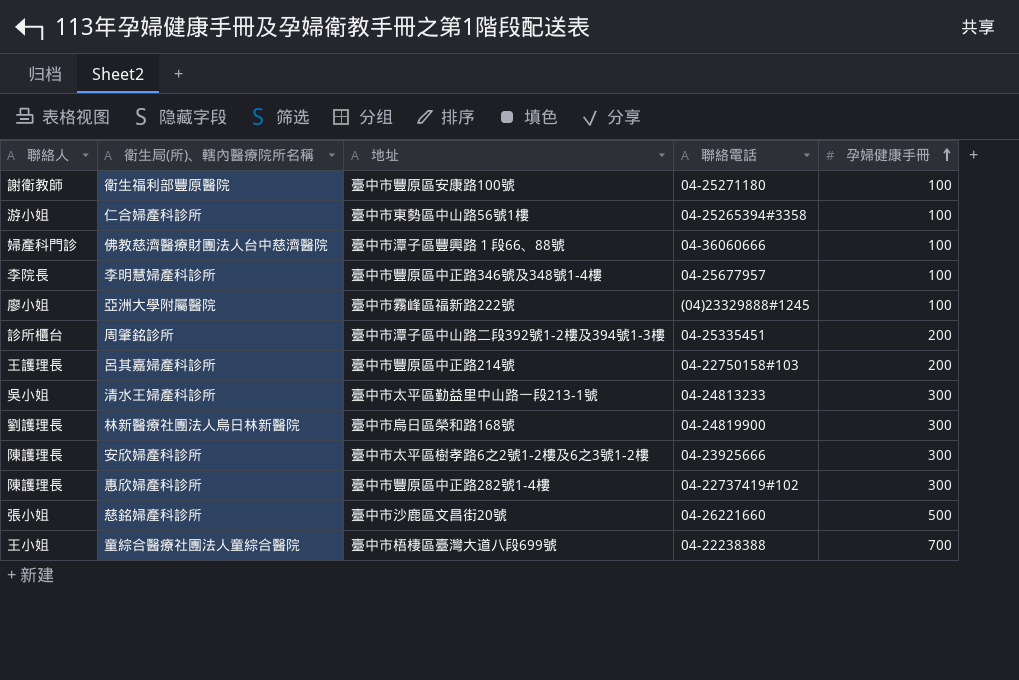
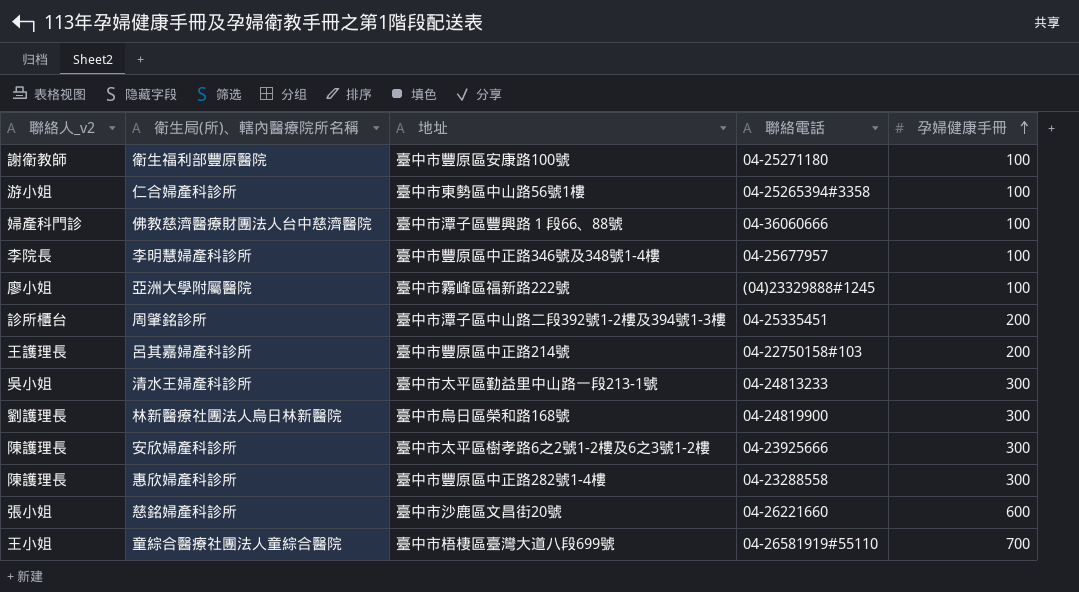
column name: 聯絡人 -> 聯絡人_v2
惠欣婦產科診所 | 聯絡電話: 04-22737419#102 -> 04-23288558
慈銘婦產科診所 | 孕婦健康手冊: 500 -> 600
童綜合醫療社團法人童綜合醫院 | 聯絡電話: 04-22238388 -> 04-26581919#55110

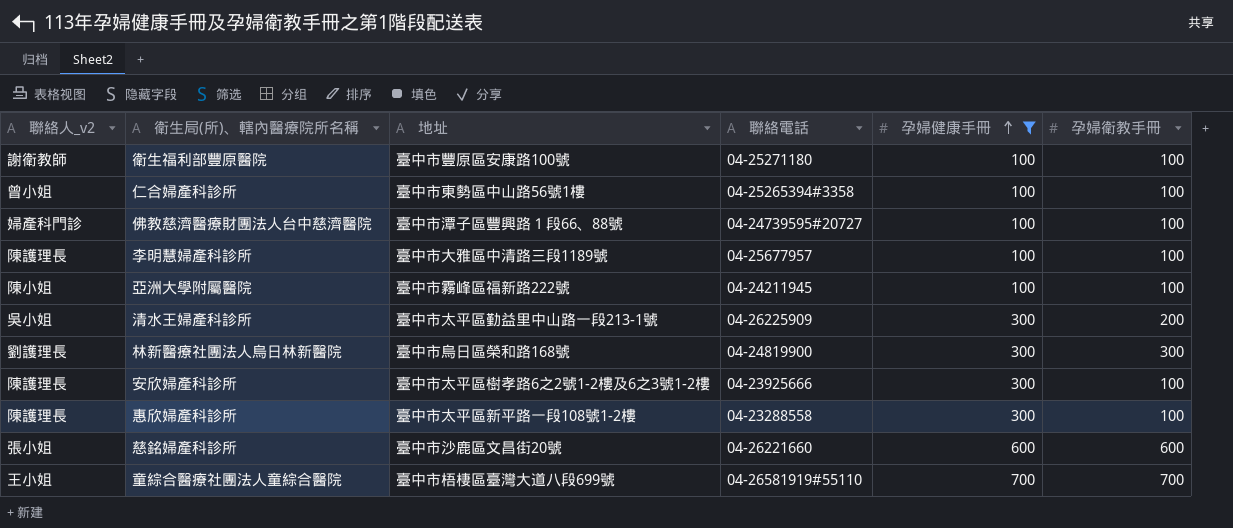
filter: none -> 孕婦健康手冊 != 200
column 孕婦衛教手冊 | position: none -> 6
仁合婦產科診所 | 聯絡人_v2: 游小姐 -> 曾小姐
佛教慈濟醫療財團法人台中慈濟醫院 | 聯絡電話: 04-36060666 -> 04-24739595#20727
李明慧婦產科診所 | 聯絡人_v2: 李院長 -> 陳護理長
李明慧婦產科診所 | 地址: 臺中市豐原區中正路346號及348號1-4樓 -> 臺中市大雅區中清路三段1189號
亞洲大學附屬醫院 | 聯絡人_v2: 廖小姐 -> 陳小姐
亞洲大學附屬醫院 | 聯絡電話: (04)23329888#1245 -> 04-24211945
清水王婦產科診所 | 聯絡電話: 04-24813233 -> 04-26225909
惠欣婦產科診所 | 地址: 臺中市豐原區中正路282號1-4樓 -> 臺中市太平區新平路一段108號1-2樓

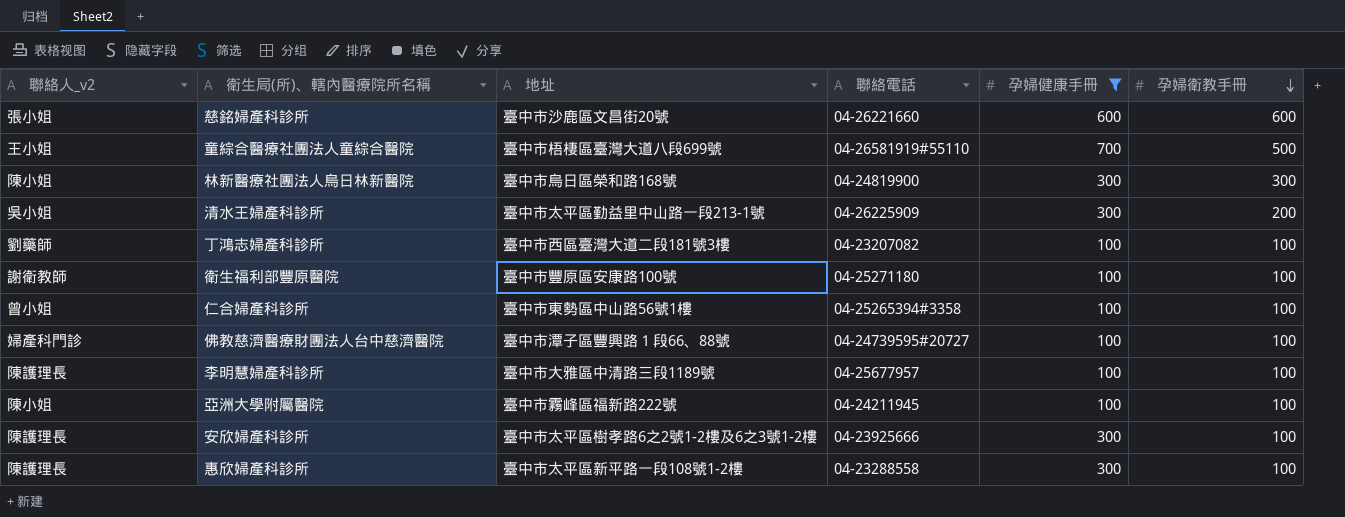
row order: 孕婦健康手冊 ascending -> 孕婦衛教手冊 descending
童綜合醫療社團法人童綜合醫院 | 孕婦衛教手冊: 700 -> 500
林新醫療社團法人烏日林新醫院 | 聯絡人_v2: 劉護理長 -> 陳小姐
row 丁鴻志婦產科診所: none -> 劉藥師 | 臺中市西區臺灣大道二段181號3樓 | 04-23207082 | 100 | 100

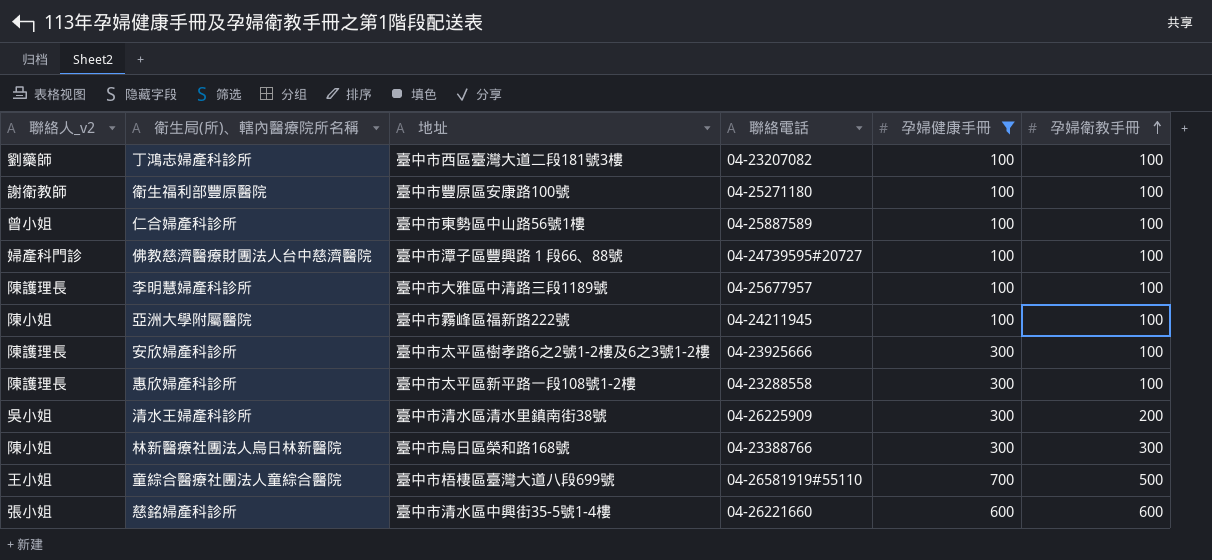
row order: 孕婦衛教手冊 descending -> 孕婦衛教手冊 ascending
仁合婦產科診所 | 聯絡電話: 04-25265394#3358 -> 04-25887589
清水王婦產科診所 | 地址: 臺中市太平區勤益里中山路一段213-1號 -> 臺中市清水區清水里鎮南街38號
林新醫療社團法人烏日林新醫院 | 聯絡電話: 04-24819900 -> 04-23388766
慈銘婦產科診所 | 地址: 臺中市沙鹿區文昌街20號 -> 臺中市清水區中興街35-5號1-4樓

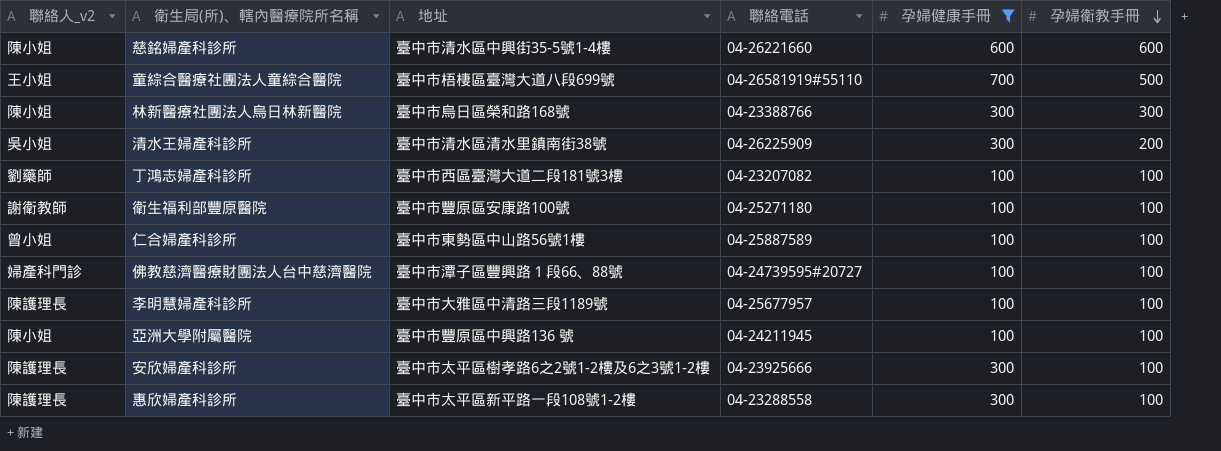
row order: 孕婦衛教手冊 ascending -> 孕婦衛教手冊 descending
慈銘婦產科診所 | 聯絡人_v2: 張小姐 -> 陳小姐
亞洲大學附屬醫院 | 地址: 臺中市霧峰區福新路222號 -> 臺中市豐原區中興路136 號

